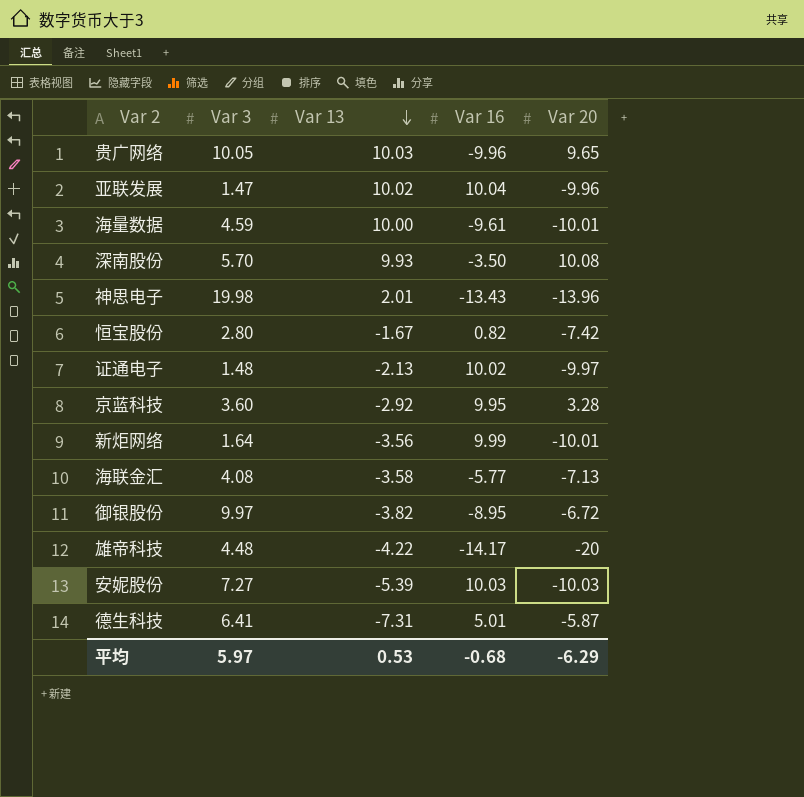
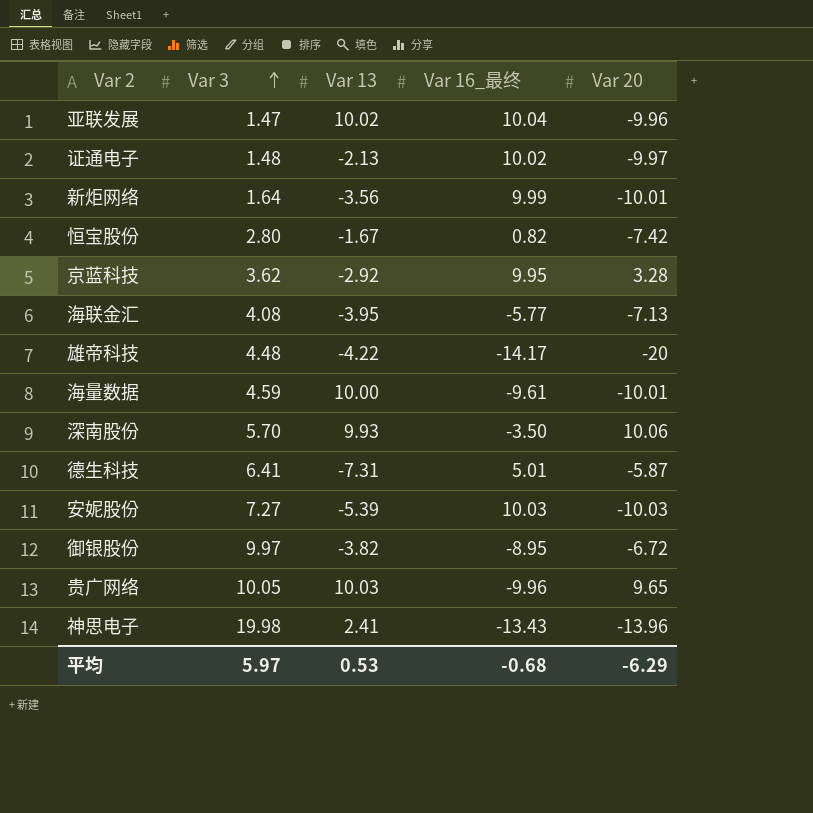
row order: Var 13 descending -> Var 3 ascending
column name: Var 16 -> Var 16_最终
京蓝科技 | Var 3: 3.60 -> 3.62
海联金汇 | Var 13: -3.58 -> -3.95
深南股份 | Var 20: 10.08 -> 10.06
神思电子 | Var 13: 2.01 -> 2.41

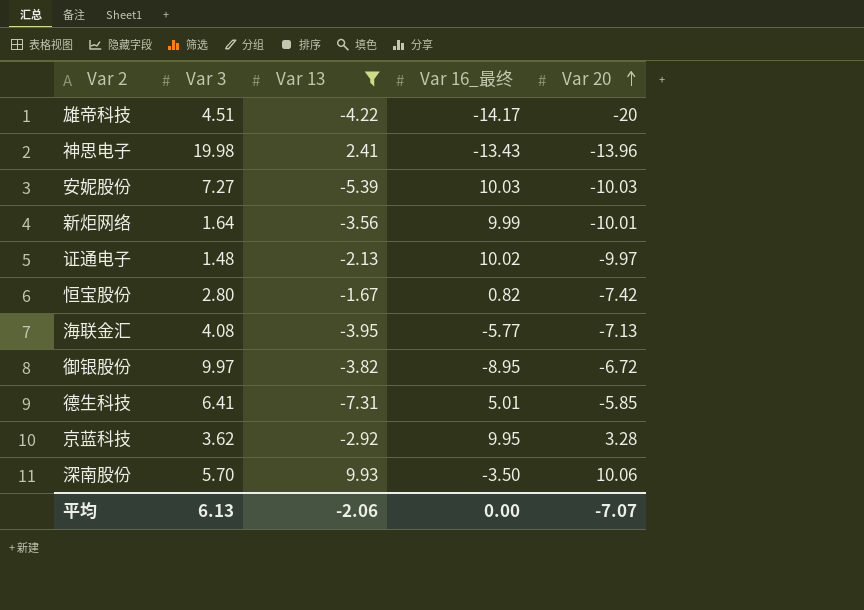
filter: none -> Var 13 <= 9.93
row order: Var 3 ascending -> Var 20 ascending
雄帝科技 | Var 3: 4.48 -> 4.51
德生科技 | Var 20: -5.87 -> -5.85
平均 | Var 3: 5.97 -> 6.13
平均 | Var 13: 0.53 -> -2.06
平均 | Var 16_最终: -0.68 -> 0.00
平均 | Var 20: -6.29 -> -7.07

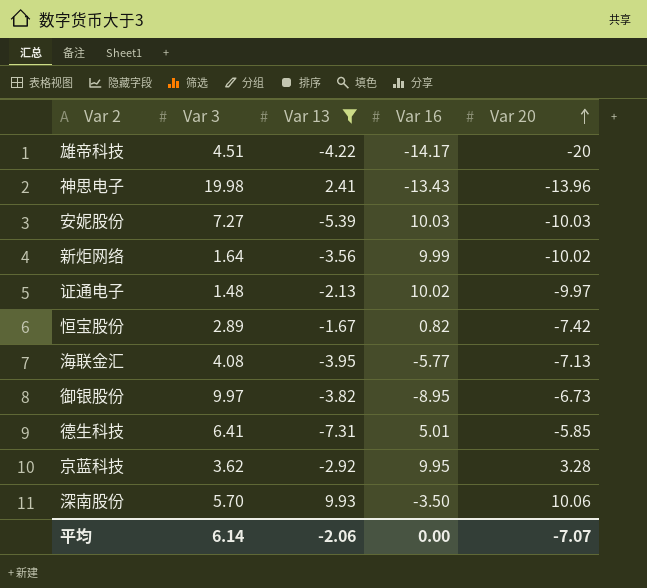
column name: Var 16_最终 -> Var 16
新炬网络 | Var 20: -10.01 -> -10.02
恒宝股份 | Var 3: 2.80 -> 2.89
御银股份 | Var 20: -6.72 -> -6.73
平均 | Var 3: 6.13 -> 6.14

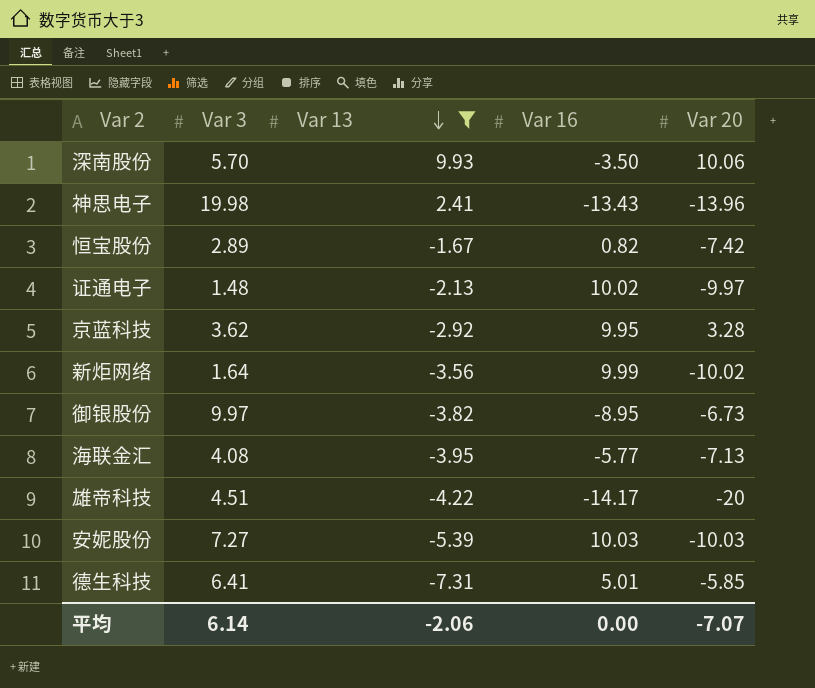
row order: Var 20 ascending -> Var 13 descending

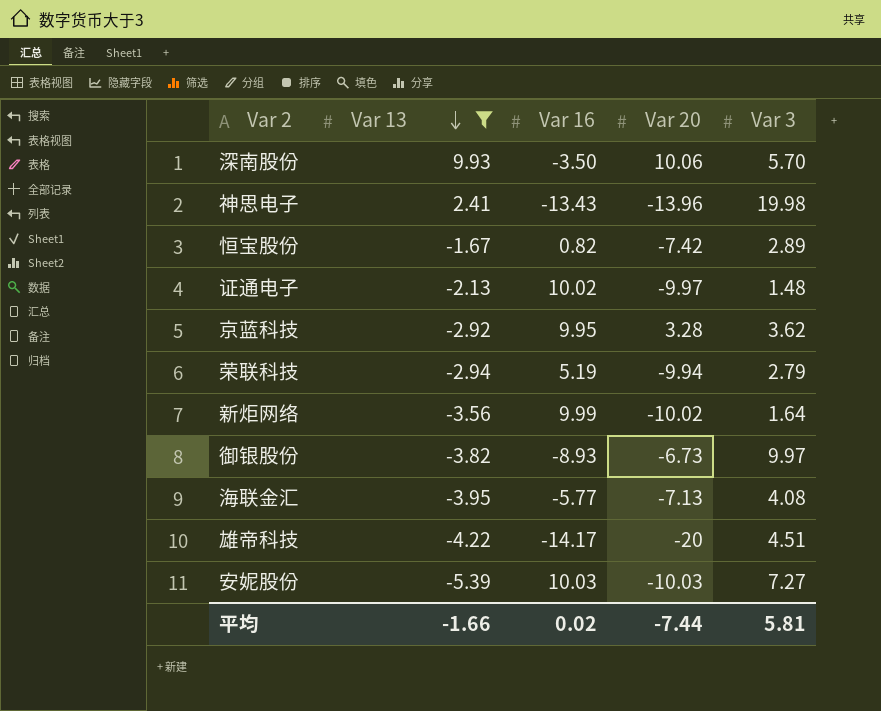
column Var 3 | position: 2 -> 5
row 德生科技: 6.41 | -7.31 | 5.01 | -5.85 -> none
row 荣联科技: none -> -2.94 | 5.19 | -9.94 | 2.79
御银股份 | Var 16: -8.95 -> -8.93
平均 | Var 13: -2.06 -> -1.66
平均 | Var 16: 0.00 -> 0.02
平均 | Var 20: -7.07 -> -7.44
平均 | Var 3: 6.14 -> 5.81

